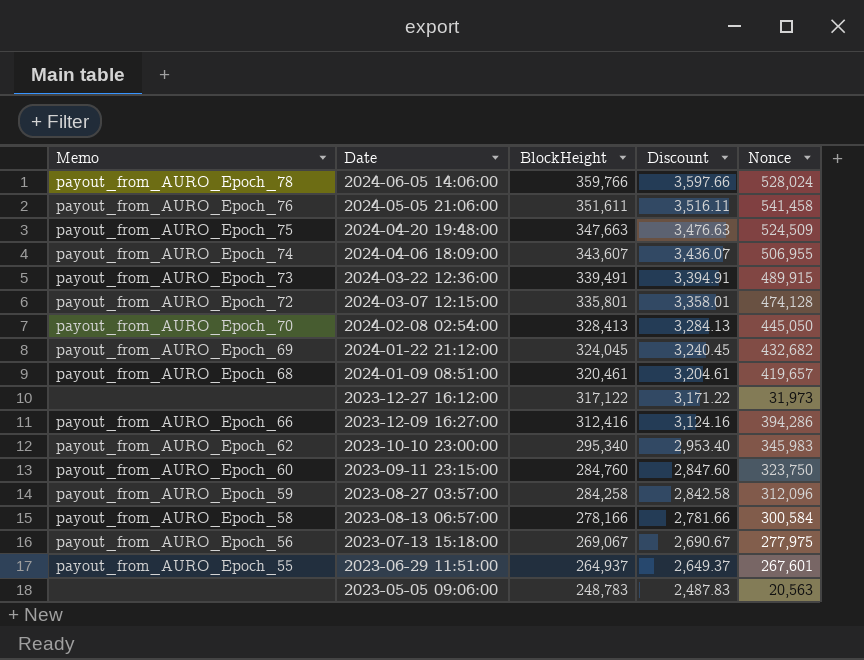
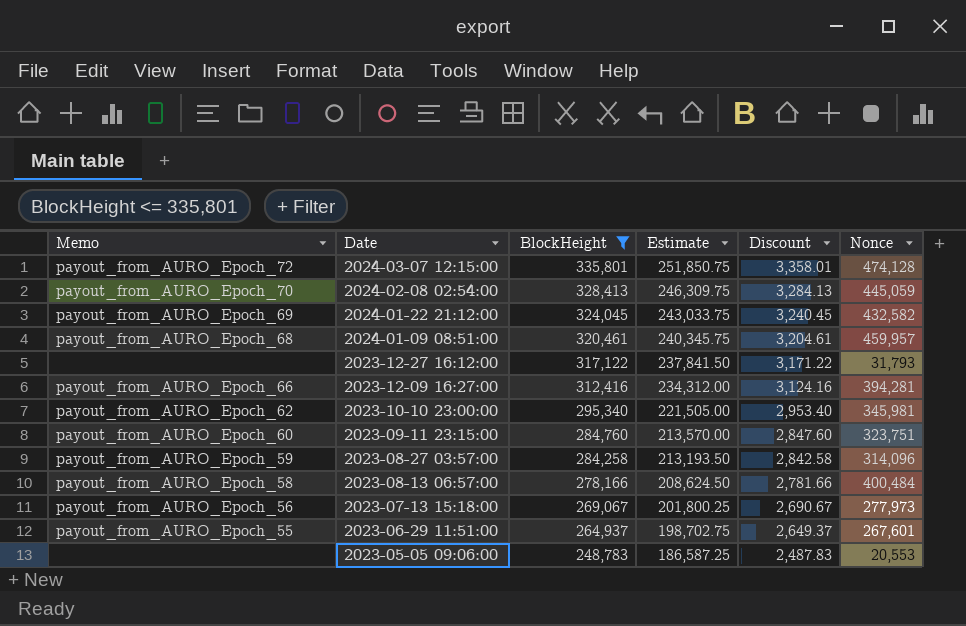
filter: none -> BlockHeight <= 335,801
column Estimate | formula: none -> [BlockHeight] * 0.75
2024-02-08 02:54:00 | Nonce: 445,050 -> 445,059
2024-01-22 21:12:00 | Nonce: 432,682 -> 432,582
2024-01-09 08:51:00 | Nonce: 419,657 -> 459,957
2023-12-27 16:12:00 | Nonce: 31,973 -> 31,793
2023-12-09 16:27:00 | Nonce: 394,286 -> 394,281
2023-10-10 23:00:00 | Nonce: 345,983 -> 345,981
2023-09-11 23:15:00 | Nonce: 323,750 -> 323,751
2023-08-27 03:57:00 | Nonce: 312,096 -> 314,096
2023-08-13 06:57:00 | Nonce: 300,584 -> 400,484
2023-07-13 15:18:00 | Nonce: 277,975 -> 277,973
2023-05-05 09:06:00 | Nonce: 20,563 -> 20,553

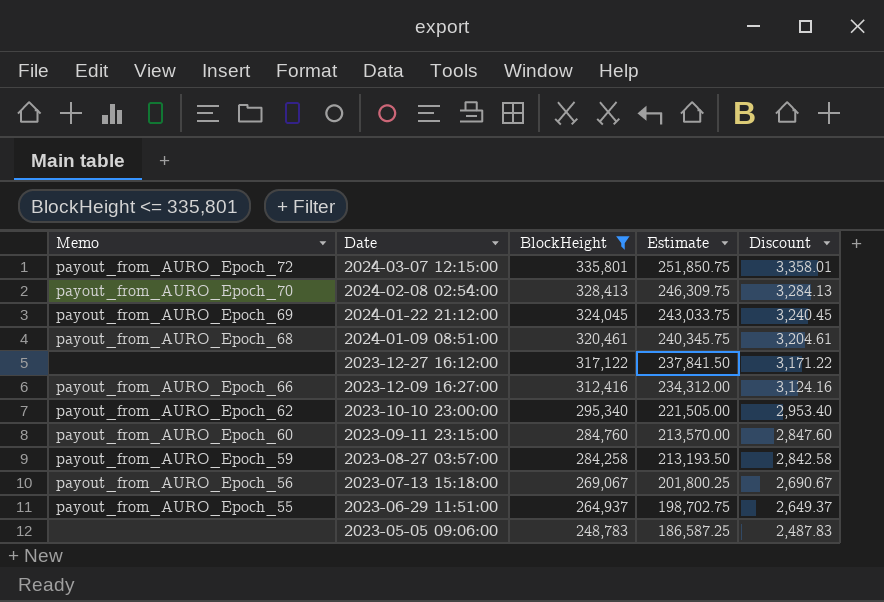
column Nonce | position: 6 -> none
row 2023-08-13 06:57:00: payout_from_AURO_Epoch_58 | 278,166 | 208,624.50 | 2,781.66 | 400,484 -> none

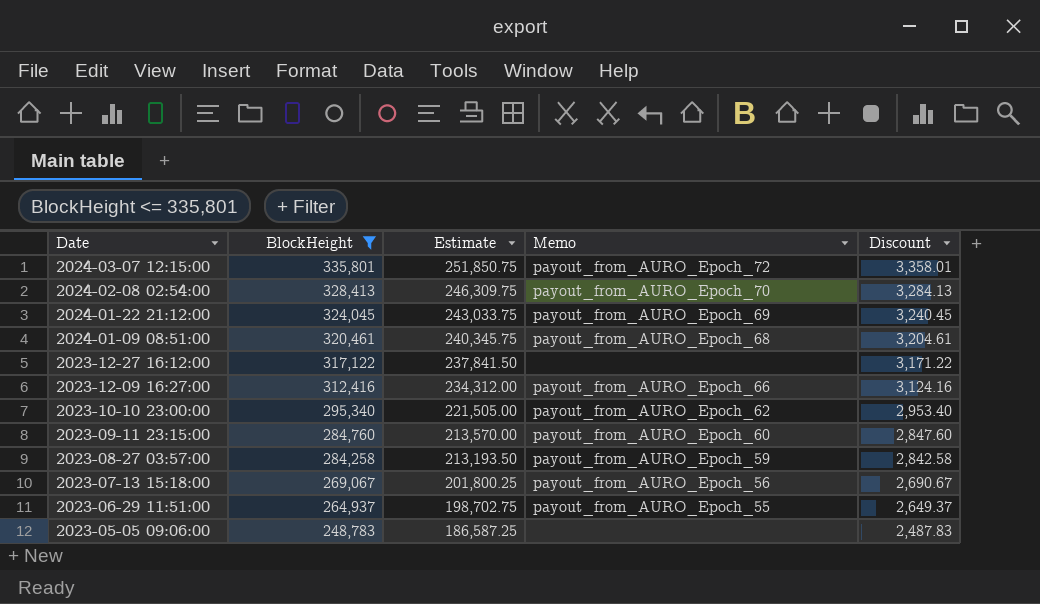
column Memo | position: 1 -> 4

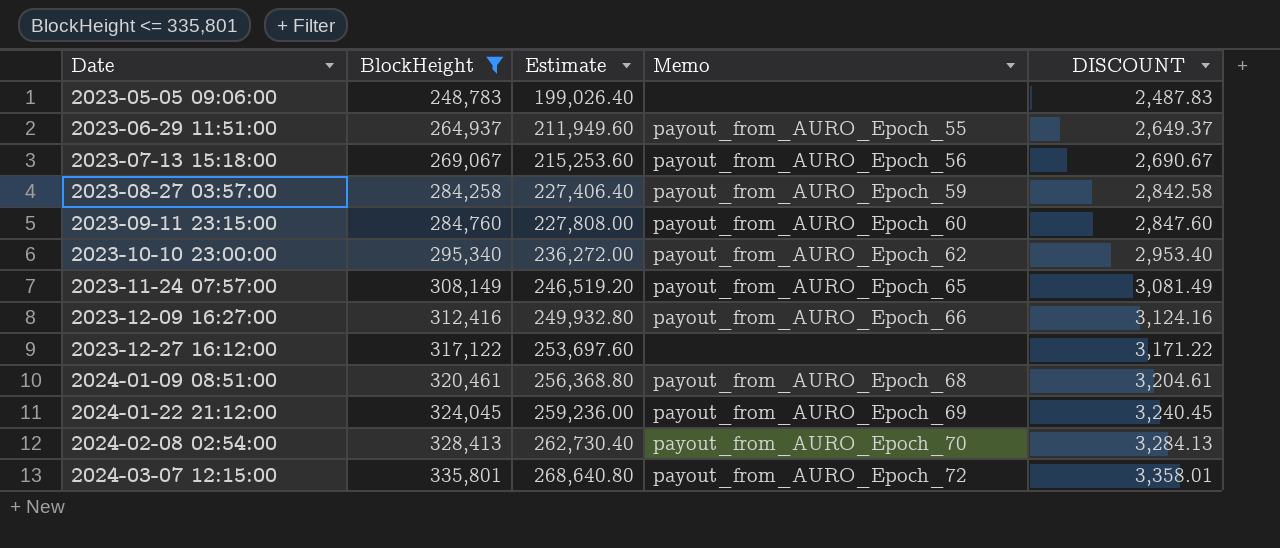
row order: Date descending -> Date ascending
column Estimate | formula: [BlockHeight] * 0.75 -> [BlockHeight] * 0.8
column name: Discount -> DISCOUNT
row 2023-11-24 07:57:00: none -> 308,149 | 246,519.20 | payout_from_AURO_Epoch_65 | 3,081.49

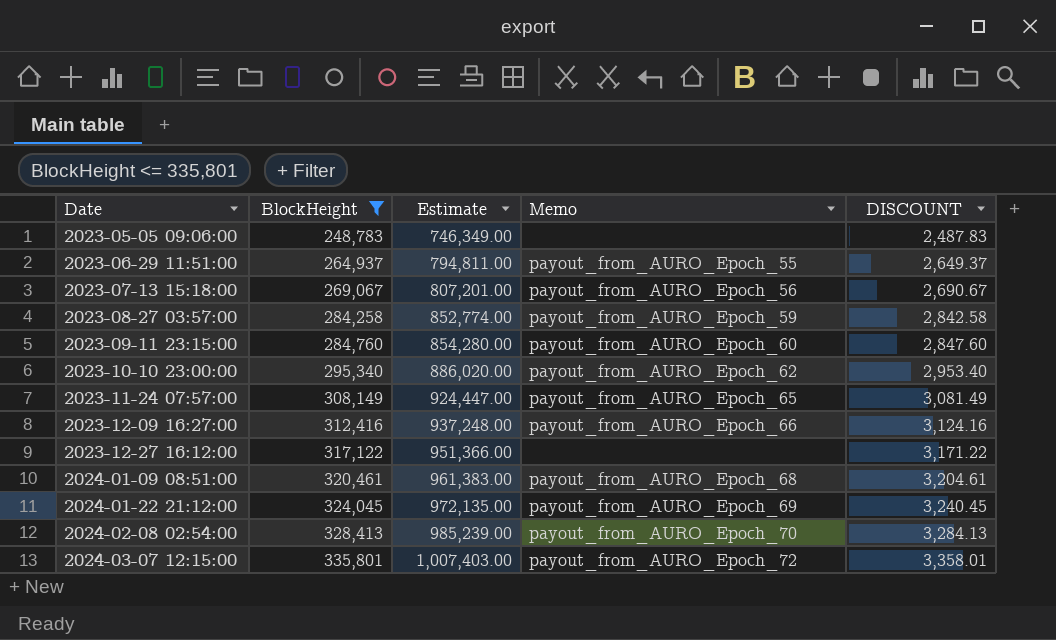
column Estimate | formula: [BlockHeight] * 0.8 -> [BlockHeight] * 3

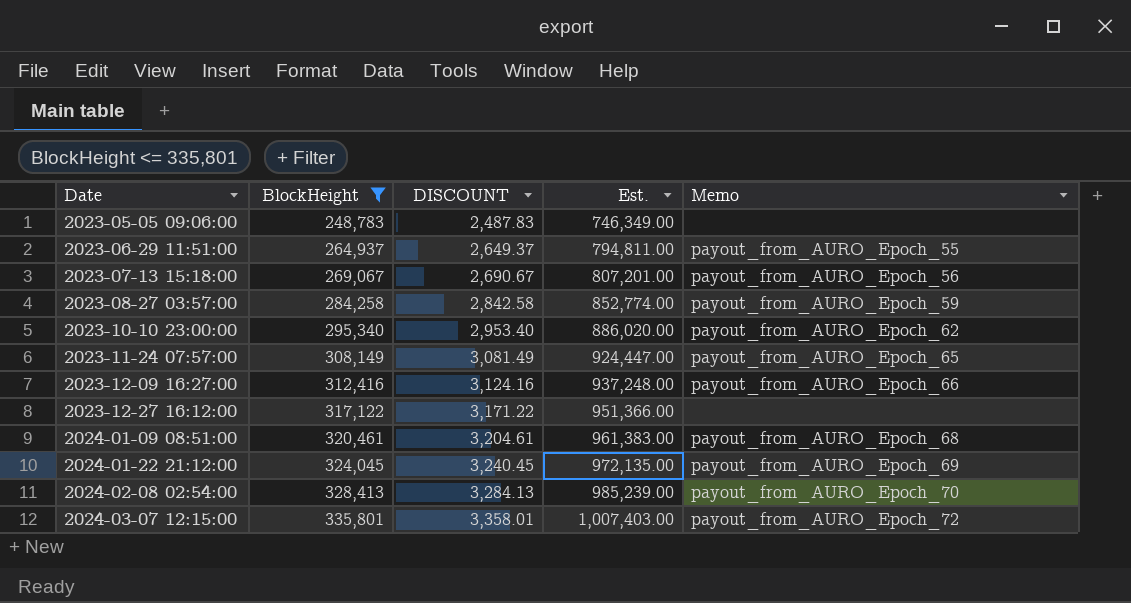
column DISCOUNT | position: 5 -> 3
column name: Estimate -> Est.
row 2023-09-11 23:15:00: 284,760 | 854,280.00 | payout_from_AURO_Epoch_60 | 2,847.60 -> none

